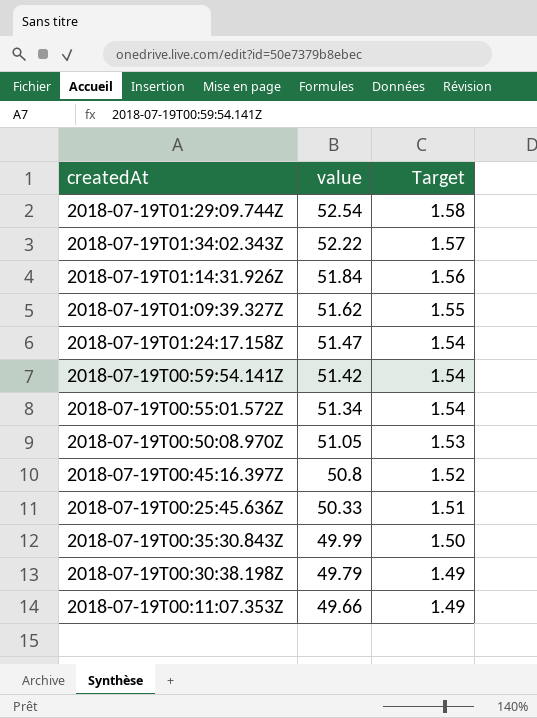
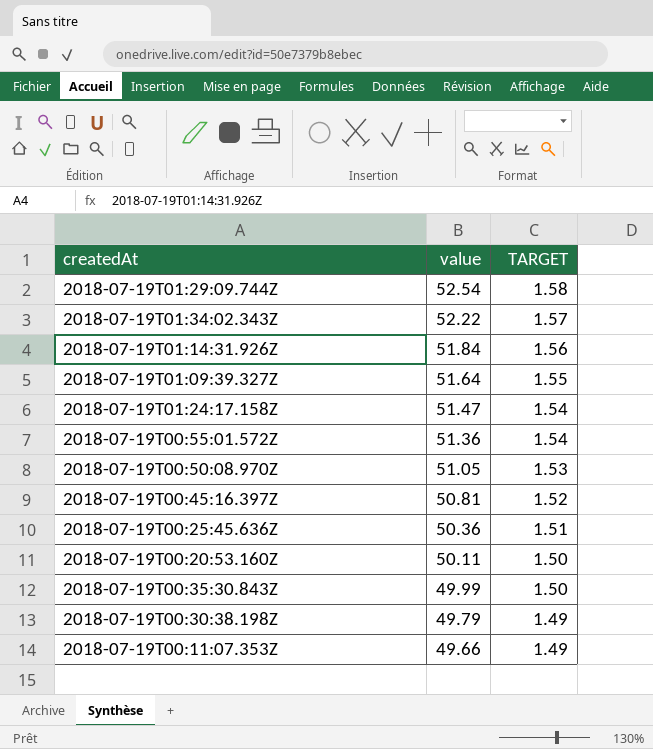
column name: Target -> TARGET
row 2018-07-19T00:59:54.141Z: 51.42 | 1.54 -> none
2018-07-19T01:09:39.327Z | value: 51.62 -> 51.64
2018-07-19T00:55:01.572Z | value: 51.34 -> 51.36
2018-07-19T00:45:16.397Z | value: 50.8 -> 50.81
2018-07-19T00:25:45.636Z | value: 50.33 -> 50.36
row 2018-07-19T00:20:53.160Z: none -> 50.11 | 1.50

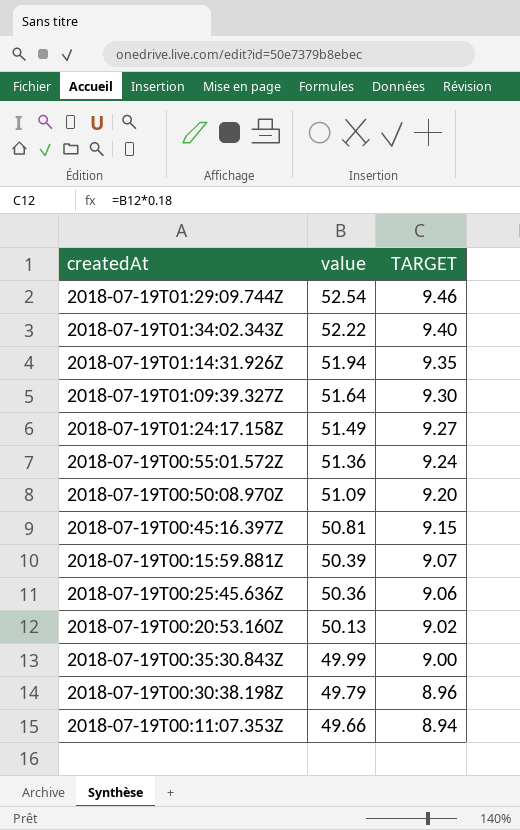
column TARGET | formula: [value] * 0.03 -> [value] * 0.18
2018-07-19T01:14:31.926Z | value: 51.84 -> 51.94
2018-07-19T01:24:17.158Z | value: 51.47 -> 51.49
2018-07-19T00:50:08.970Z | value: 51.05 -> 51.09
row 2018-07-19T00:15:59.881Z: none -> 50.39 | 9.07
2018-07-19T00:20:53.160Z | value: 50.11 -> 50.13

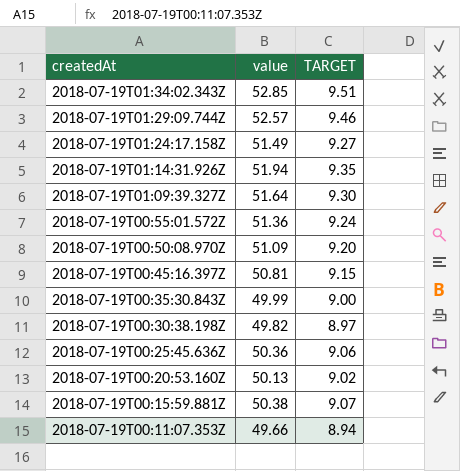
row order: value descending -> createdAt descending
2018-07-19T01:34:02.343Z | value: 52.22 -> 52.85
2018-07-19T01:34:02.343Z | TARGET: 9.40 -> 9.51
2018-07-19T01:29:09.744Z | value: 52.54 -> 52.57
2018-07-19T00:30:38.198Z | value: 49.79 -> 49.82
2018-07-19T00:30:38.198Z | TARGET: 8.96 -> 8.97
2018-07-19T00:15:59.881Z | value: 50.39 -> 50.38

